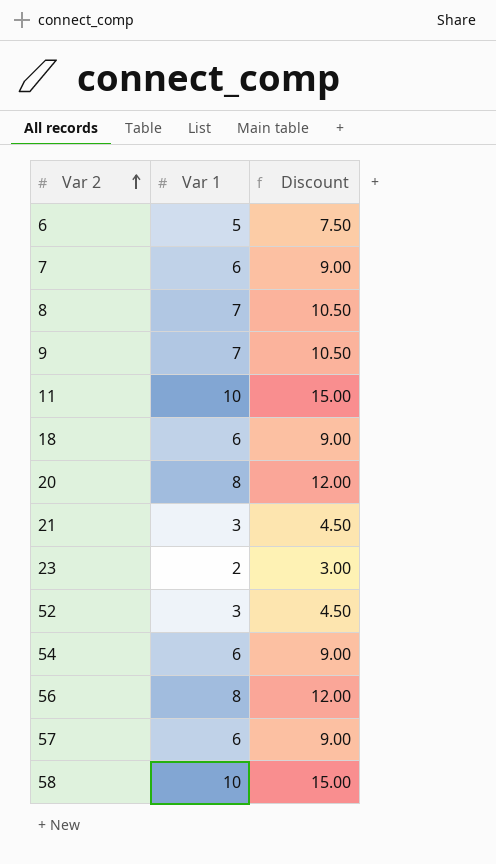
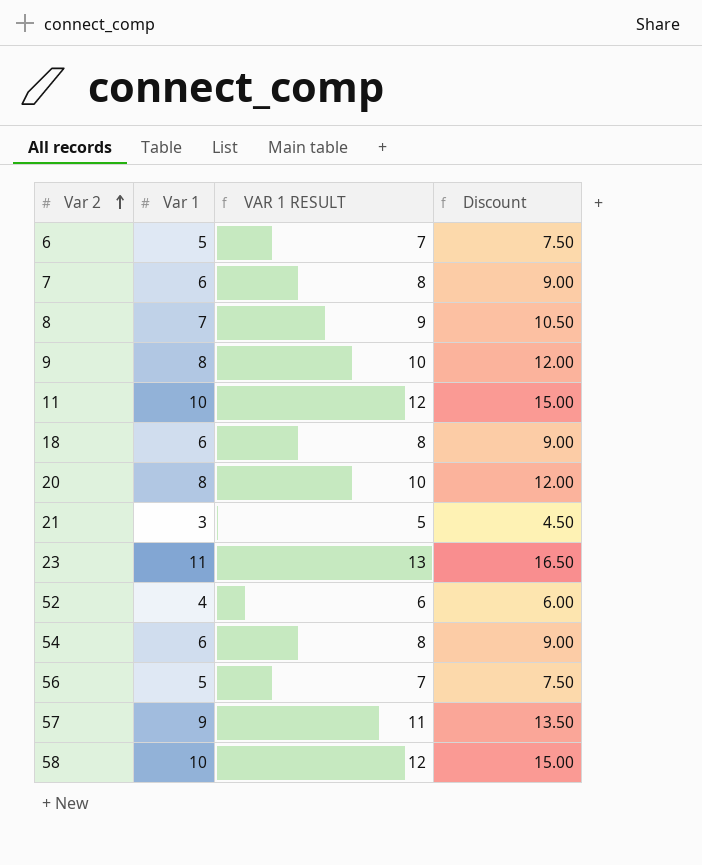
column VAR 1 RESULT | formula: none -> [Var 1] + 2
9 | Var 1: 7 -> 8
9 | Discount: 10.50 -> 12.00
23 | Var 1: 2 -> 11
23 | Discount: 3.00 -> 16.50
52 | Var 1: 3 -> 4
52 | Discount: 4.50 -> 6.00
56 | Var 1: 8 -> 5
56 | Discount: 12.00 -> 7.50
57 | Var 1: 6 -> 9
57 | Discount: 9.00 -> 13.50

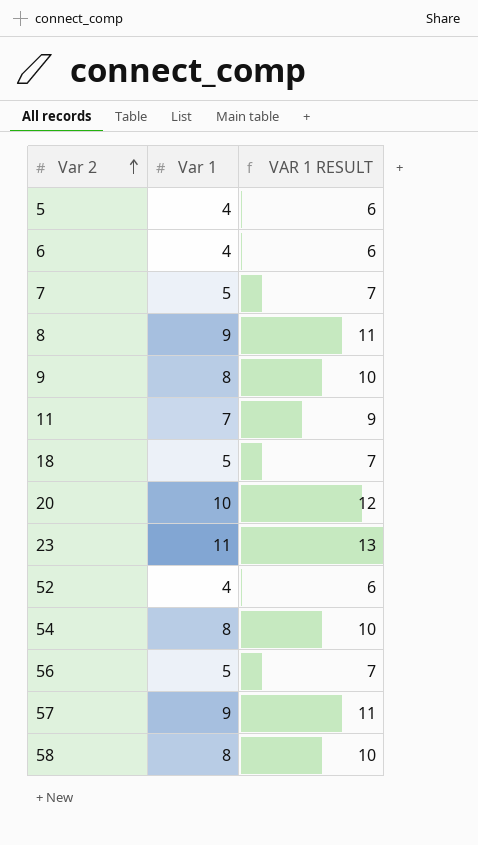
column Discount | formula: [Var 1] * 1.5 -> none
row 21: 3 | 5 | 4.50 -> none
row 5: none -> 4 | 6
6 | Var 1: 5 -> 4
6 | VAR 1 RESULT: 7 -> 6
7 | Var 1: 6 -> 5
7 | VAR 1 RESULT: 8 -> 7
8 | Var 1: 7 -> 9
8 | VAR 1 RESULT: 9 -> 11
11 | Var 1: 10 -> 7
11 | VAR 1 RESULT: 12 -> 9
18 | Var 1: 6 -> 5
18 | VAR 1 RESULT: 8 -> 7
20 | Var 1: 8 -> 10
20 | VAR 1 RESULT: 10 -> 12
54 | Var 1: 6 -> 8
54 | VAR 1 RESULT: 8 -> 10
58 | Var 1: 10 -> 8
58 | VAR 1 RESULT: 12 -> 10

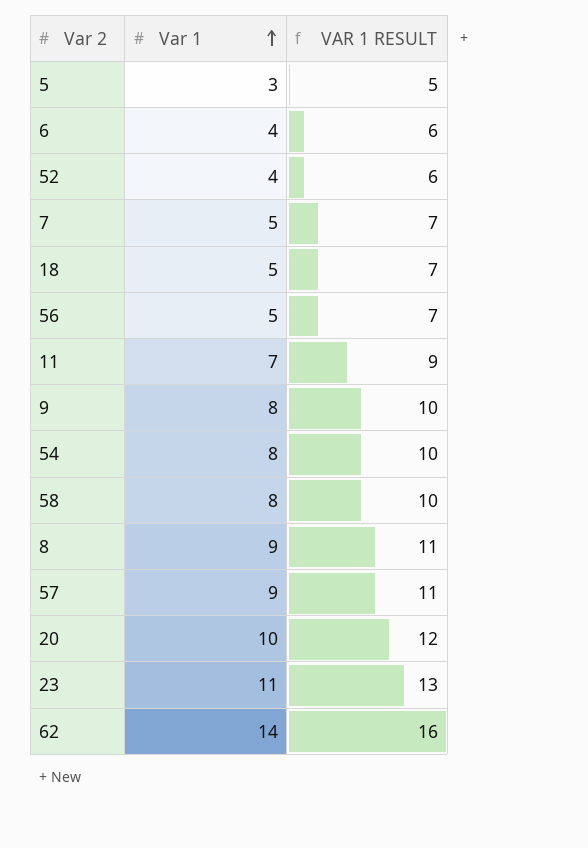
row order: Var 2 ascending -> Var 1 ascending
5 | Var 1: 4 -> 3
5 | VAR 1 RESULT: 6 -> 5
row 62: none -> 14 | 16

